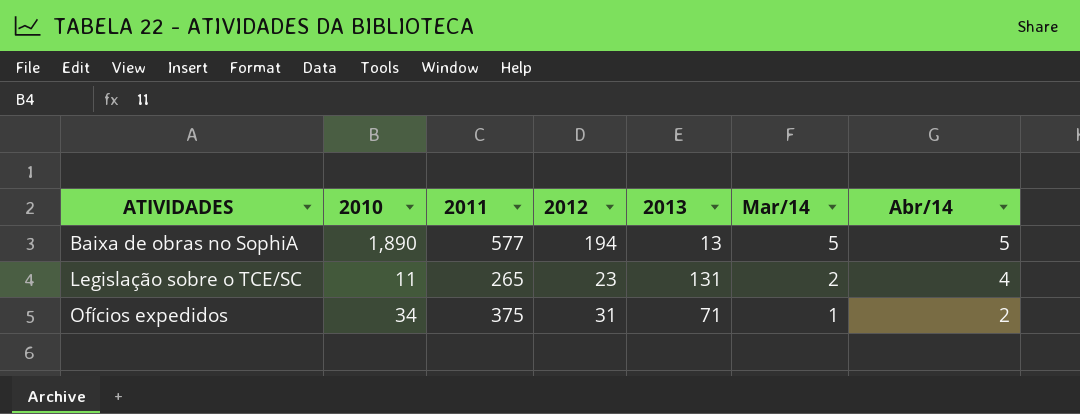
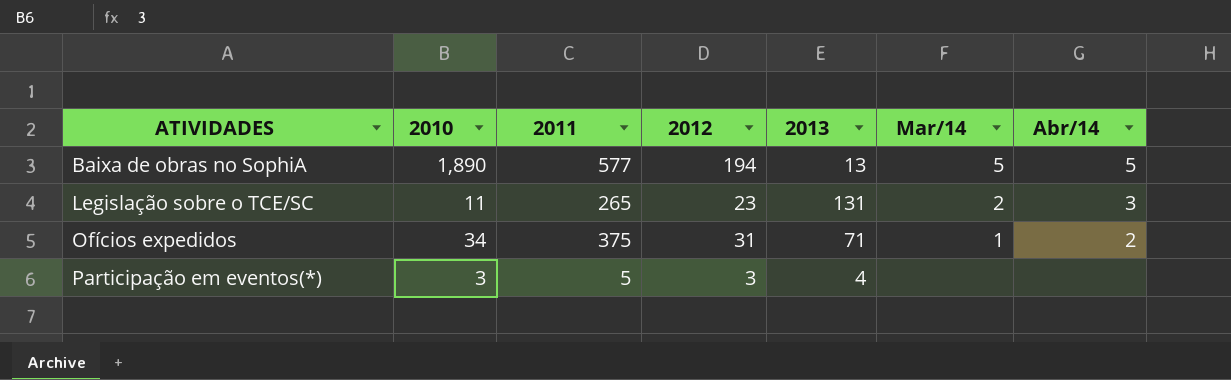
Legislação sobre o TCE/SC | Abr/14: 4 -> 3
row Participação em eventos(*): none -> 3 | 5 | 3 | 4 | none | none

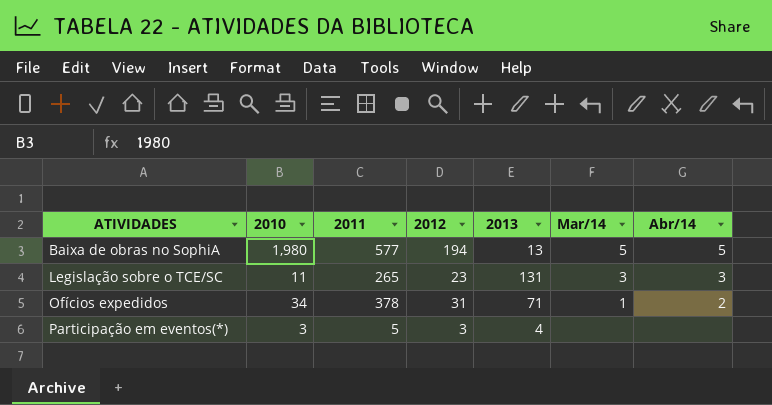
Baixa de obras no SophiA | 2010: 1,890 -> 1,980
Legislação sobre o TCE/SC | Mar/14: 2 -> 3
Ofícios expedidos | 2011: 375 -> 378

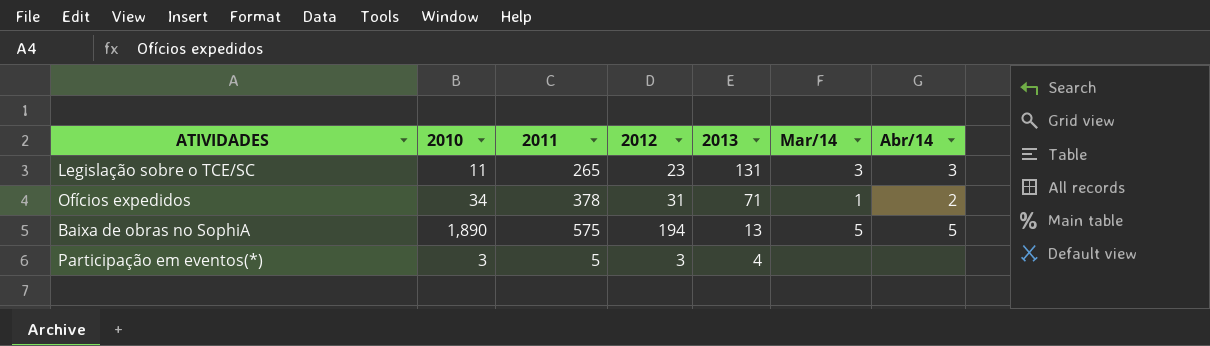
row order: ATIVIDADES ascending -> 2013 descending
Baixa de obras no SophiA | 2010: 1,980 -> 1,890
Baixa de obras no SophiA | 2011: 577 -> 575

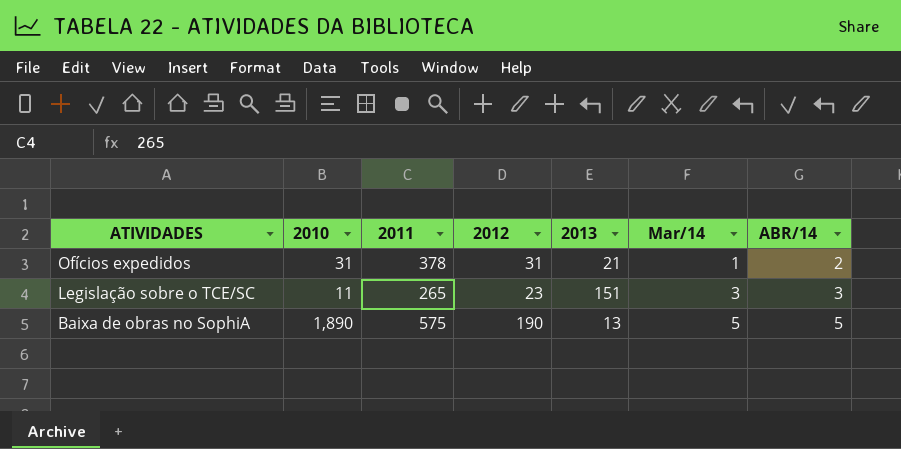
row order: 2013 descending -> ATIVIDADES descending
column name: Abr/14 -> ABR/14
row Participação em eventos(*): 3 | 5 | 3 | 4 | none | none -> none
Ofícios expedidos | 2010: 34 -> 31
Ofícios expedidos | 2013: 71 -> 21
Legislação sobre o TCE/SC | 2013: 131 -> 151
Baixa de obras no SophiA | 2012: 194 -> 190

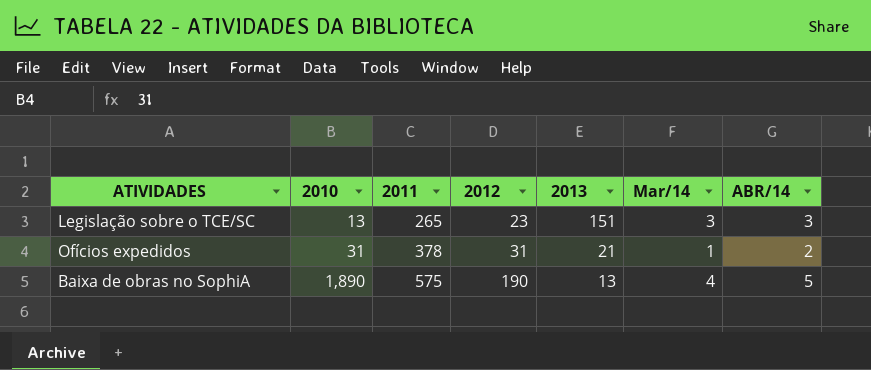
row order: ATIVIDADES descending -> 2010 ascending
Legislação sobre o TCE/SC | 2010: 11 -> 13
Baixa de obras no SophiA | Mar/14: 5 -> 4

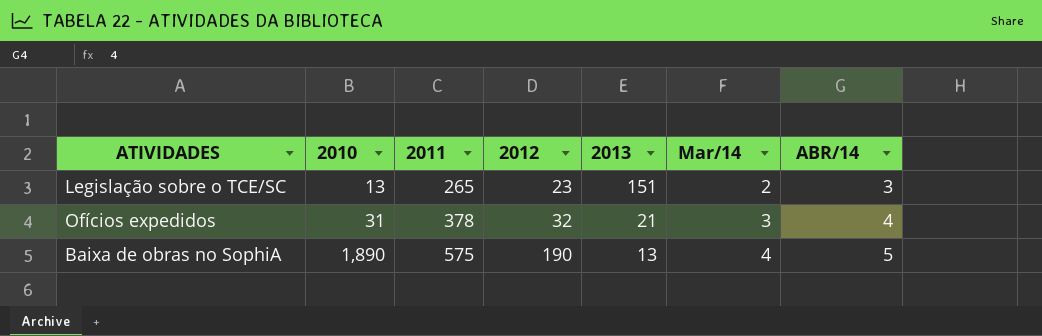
Legislação sobre o TCE/SC | Mar/14: 3 -> 2
Ofícios expedidos | 2012: 31 -> 32
Ofícios expedidos | Mar/14: 1 -> 3
Ofícios expedidos | ABR/14: 2 -> 4

